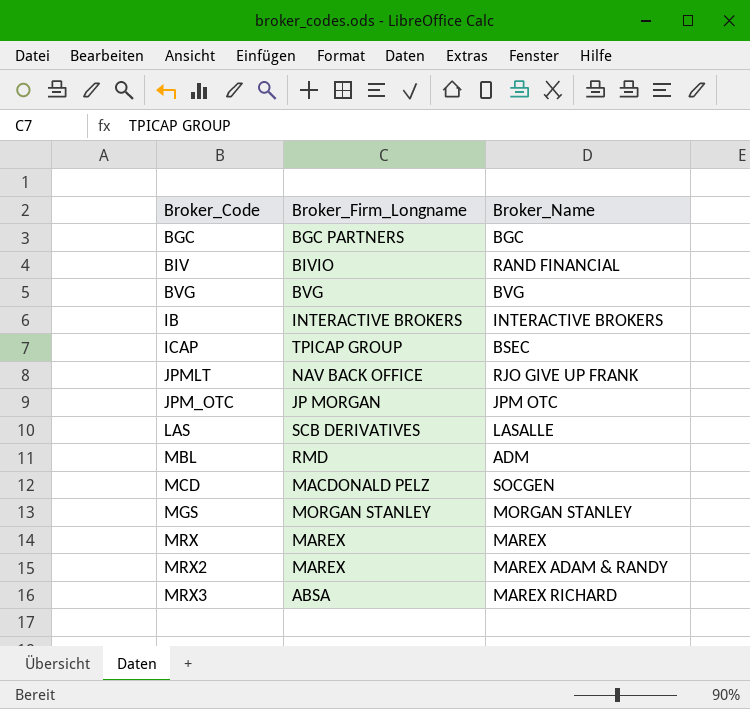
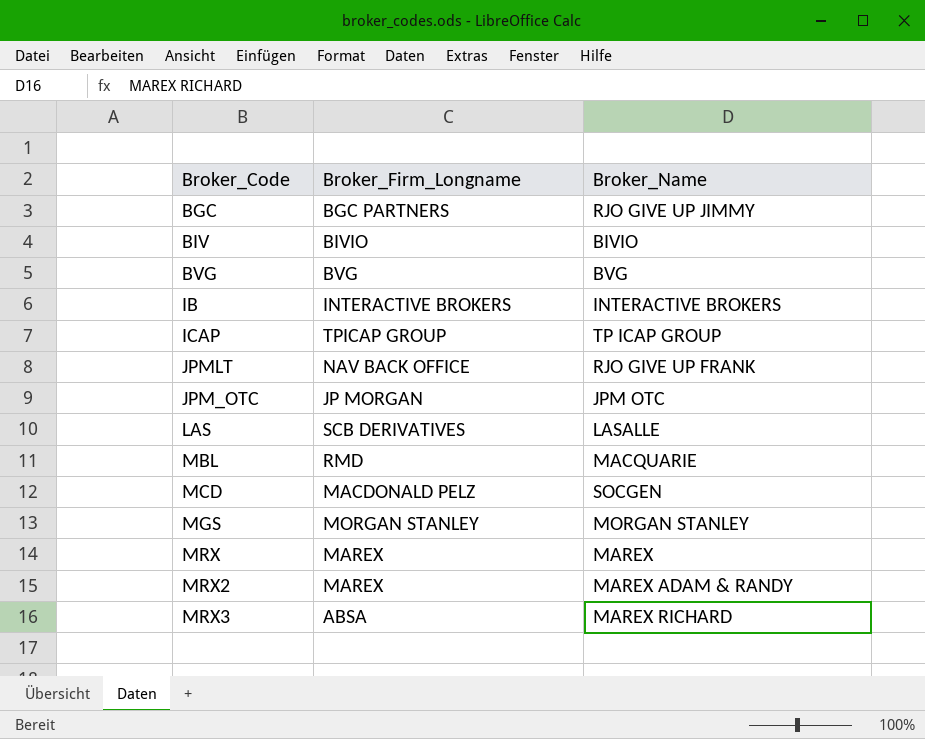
BGC | Broker_Name: BGC -> RJO GIVE UP JIMMY
BIV | Broker_Name: RAND FINANCIAL -> BIVIO
ICAP | Broker_Name: BSEC -> TP ICAP GROUP
MBL | Broker_Name: ADM -> MACQUARIE

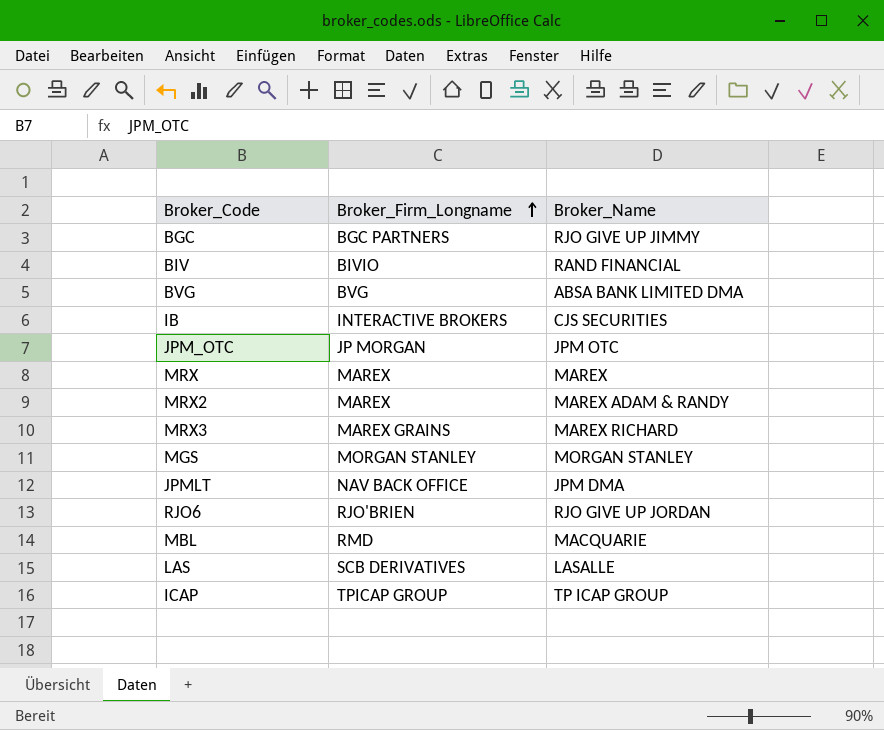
row order: none -> Broker_Firm_Longname ascending
row MCD: MACDONALD PELZ | SOCGEN -> none
BIV | Broker_Name: BIVIO -> RAND FINANCIAL
BVG | Broker_Name: BVG -> ABSA BANK LIMITED DMA
IB | Broker_Name: INTERACTIVE BROKERS -> CJS SECURITIES
MRX3 | Broker_Firm_Longname: ABSA -> MAREX GRAINS
JPMLT | Broker_Name: RJO GIVE UP FRANK -> JPM DMA
row RJO6: none -> RJO'BRIEN | RJO GIVE UP JORDAN

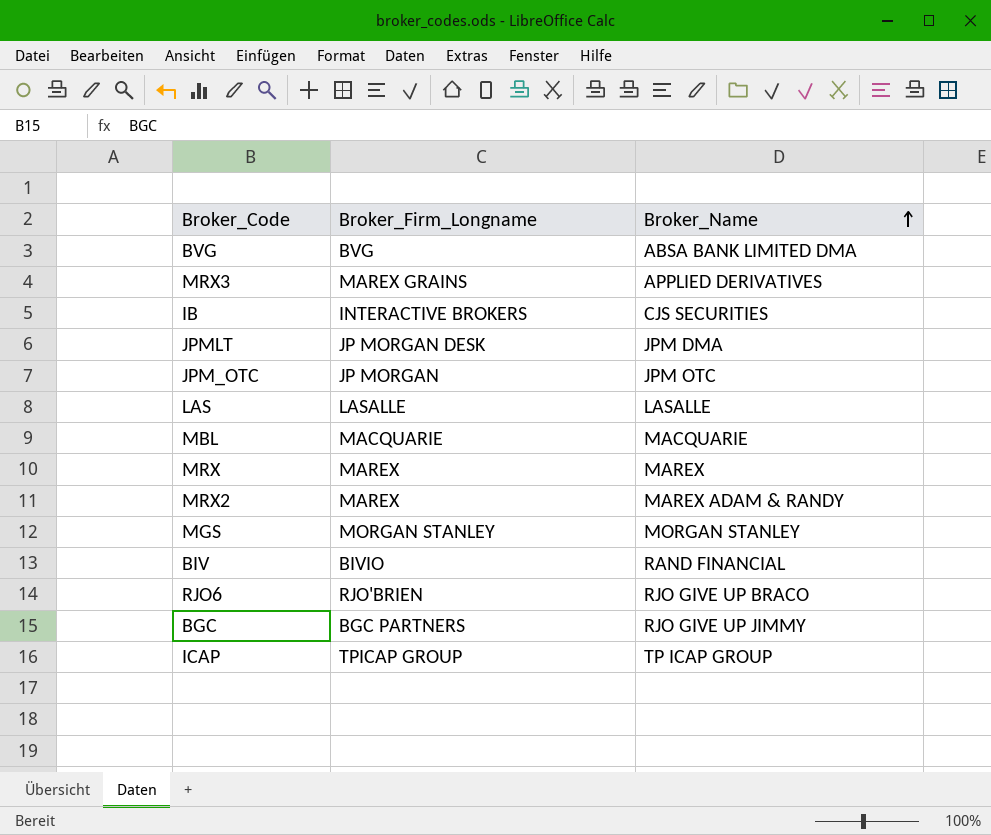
row order: Broker_Firm_Longname ascending -> Broker_Name ascending
MRX3 | Broker_Name: MAREX RICHARD -> APPLIED DERIVATIVES
JPMLT | Broker_Firm_Longname: NAV BACK OFFICE -> JP MORGAN DESK
LAS | Broker_Firm_Longname: SCB DERIVATIVES -> LASALLE
MBL | Broker_Firm_Longname: RMD -> MACQUARIE
RJO6 | Broker_Name: RJO GIVE UP JORDAN -> RJO GIVE UP BRACO

